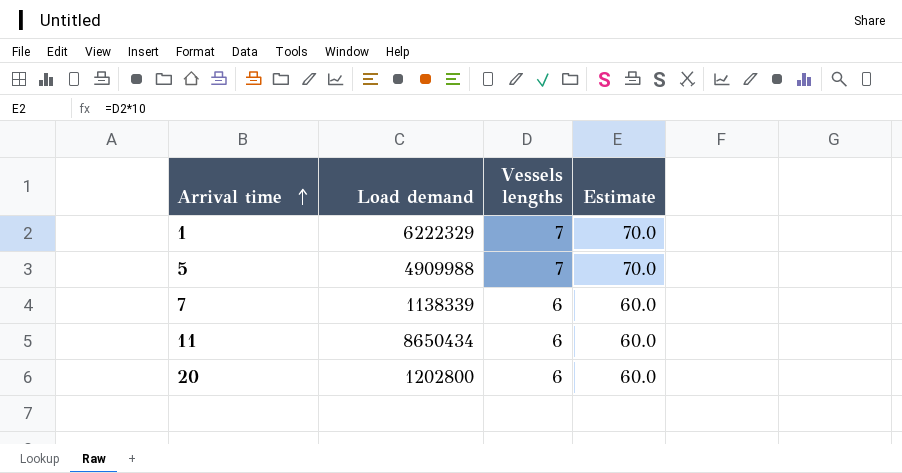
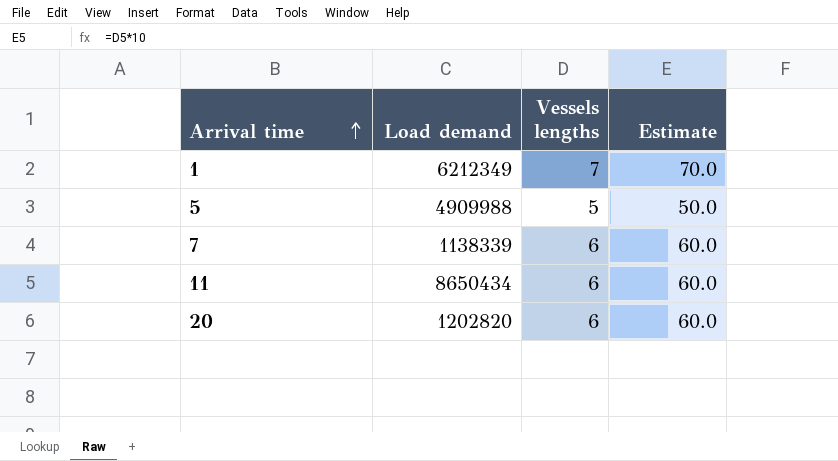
1 | Load demand: 6222329 -> 6212349
5 | Vessels lengths: 7 -> 5
5 | Estimate: 70.0 -> 50.0
20 | Load demand: 1202800 -> 1202820

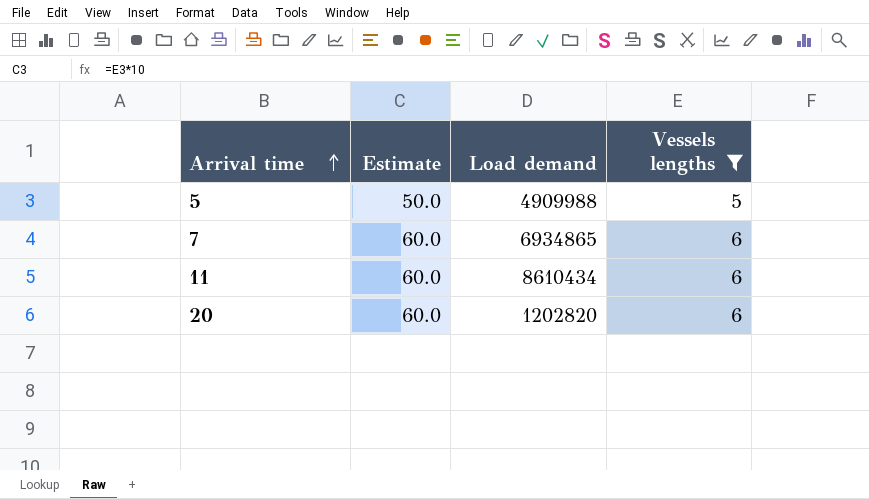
filter: none -> Vessels lengths != 7
column Estimate | position: 4 -> 2
7 | Load demand: 1138339 -> 6934865
11 | Load demand: 8650434 -> 8610434

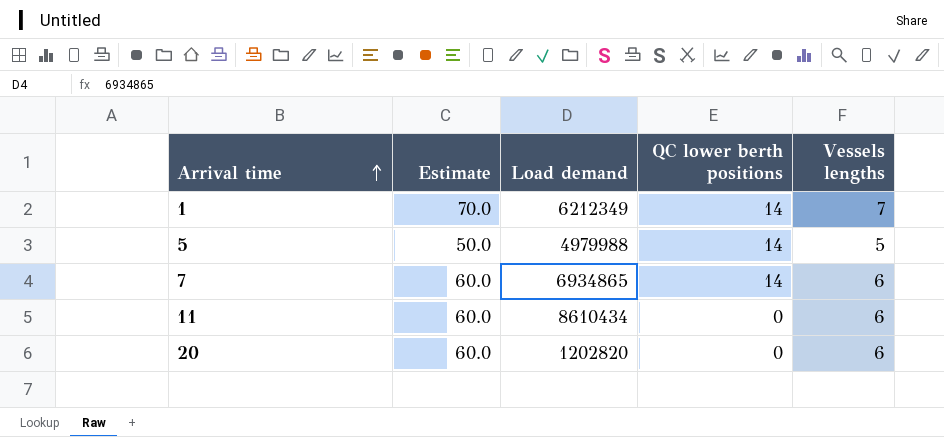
filter: Vessels lengths != 7 -> none
column QC lower berth positions | position: none -> 4
5 | Load demand: 4909988 -> 4979988

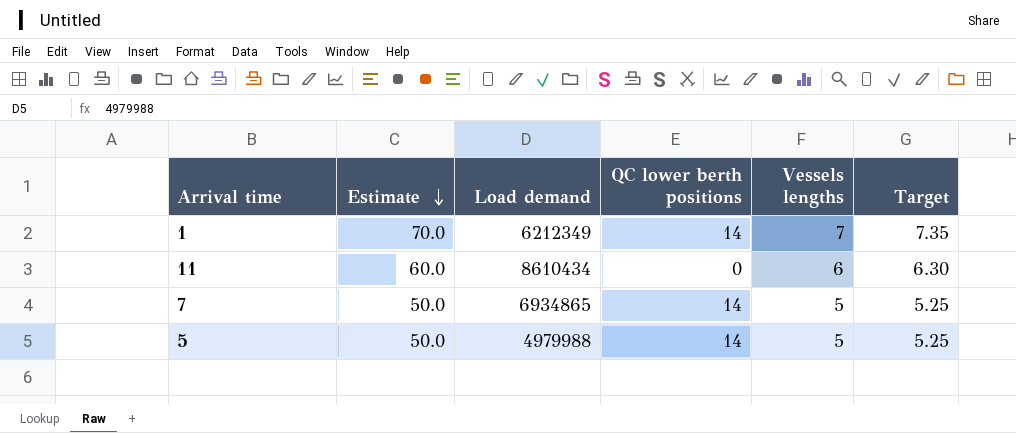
row order: Arrival time ascending -> Estimate descending
column Target | formula: none -> [Vessels lengths] * 1.05
row 20: 60.0 | 1202820 | 0 | 6 -> none
7 | Estimate: 60.0 -> 50.0
7 | Vessels lengths: 6 -> 5

